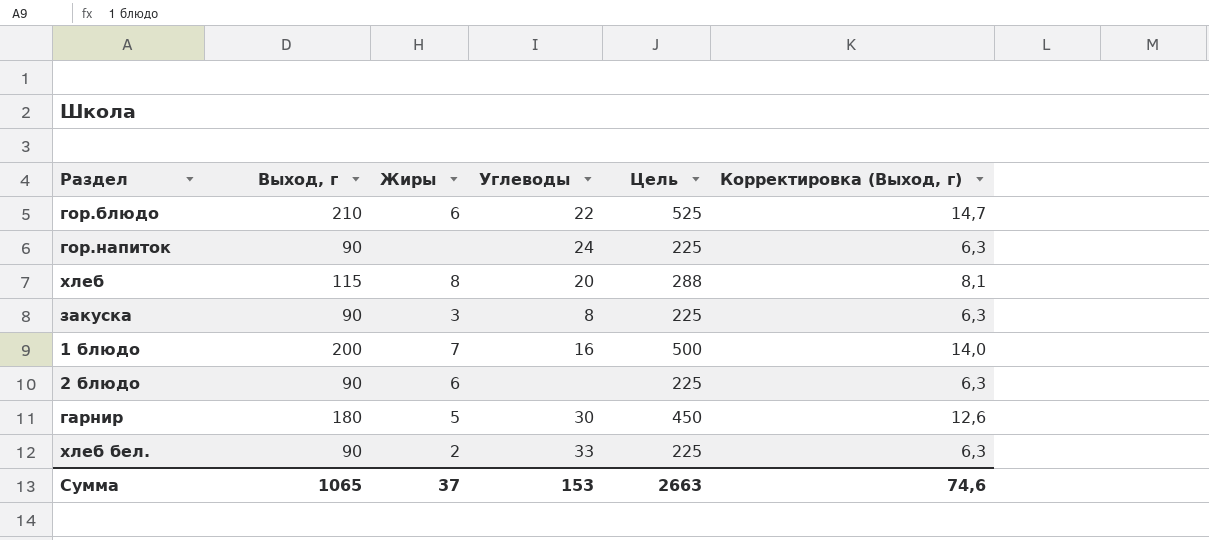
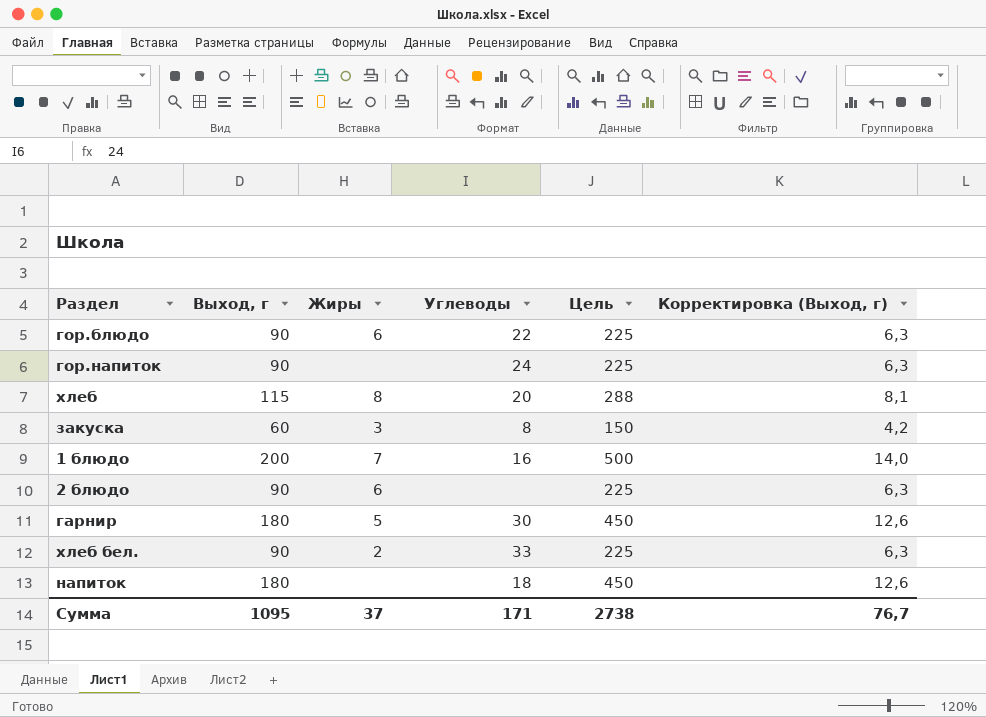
гор.блюдо | Выход, г: 210 -> 90
гор.блюдо | Цель: 525 -> 225
гор.блюдо | Корректировка (Выход, г): 14,7 -> 6,3
закуска | Выход, г: 90 -> 60
закуска | Цель: 225 -> 150
закуска | Корректировка (Выход, г): 6,3 -> 4,2
row напиток: none -> 180 | none | 18 | 450 | 12,6
Сумма | Выход, г: 1065 -> 1095
Сумма | Углеводы: 153 -> 171
Сумма | Цель: 2663 -> 2738
Сумма | Корректировка (Выход, г): 74,6 -> 76,7

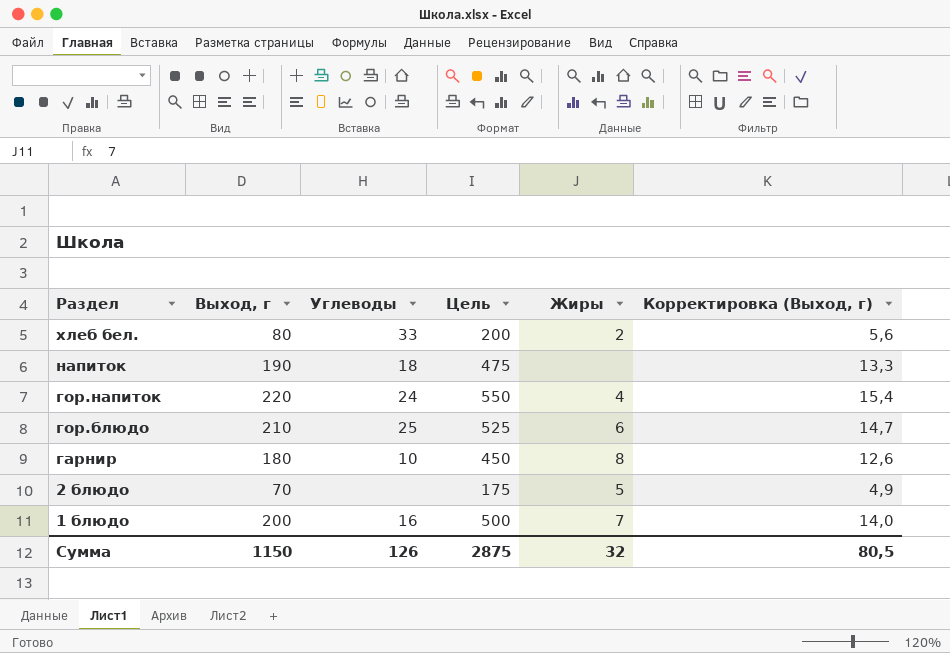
row order: none -> Раздел descending
column Жиры | position: 3 -> 5
row хлеб: 115 | 8 | 20 | 288 | 8,1 -> none
row закуска: 60 | 3 | 8 | 150 | 4,2 -> none
хлеб бел. | Выход, г: 90 -> 80
хлеб бел. | Цель: 225 -> 200
хлеб бел. | Корректировка (Выход, г): 6,3 -> 5,6
напиток | Выход, г: 180 -> 190
напиток | Цель: 450 -> 475
напиток | Корректировка (Выход, г): 12,6 -> 13,3
гор.напиток | Выход, г: 90 -> 220
гор.напиток | Цель: 225 -> 550
гор.напиток | Жиры: none -> 4
гор.напиток | Корректировка (Выход, г): 6,3 -> 15,4
гор.блюдо | Выход, г: 90 -> 210
гор.блюдо | Углеводы: 22 -> 25
гор.блюдо | Цель: 225 -> 525
гор.блюдо | Корректировка (Выход, г): 6,3 -> 14,7
гарнир | Углеводы: 30 -> 10
гарнир | Жиры: 5 -> 8
2 блюдо | Выход, г: 90 -> 70
2 блюдо | Цель: 225 -> 175
2 блюдо | Жиры: 6 -> 5
2 блюдо | Корректировка (Выход, г): 6,3 -> 4,9
Сумма | Выход, г: 1095 -> 1150
Сумма | Углеводы: 171 -> 126
Сумма | Цель: 2738 -> 2875
Сумма | Жиры: 37 -> 32
Сумма | Корректировка (Выход, г): 76,7 -> 80,5

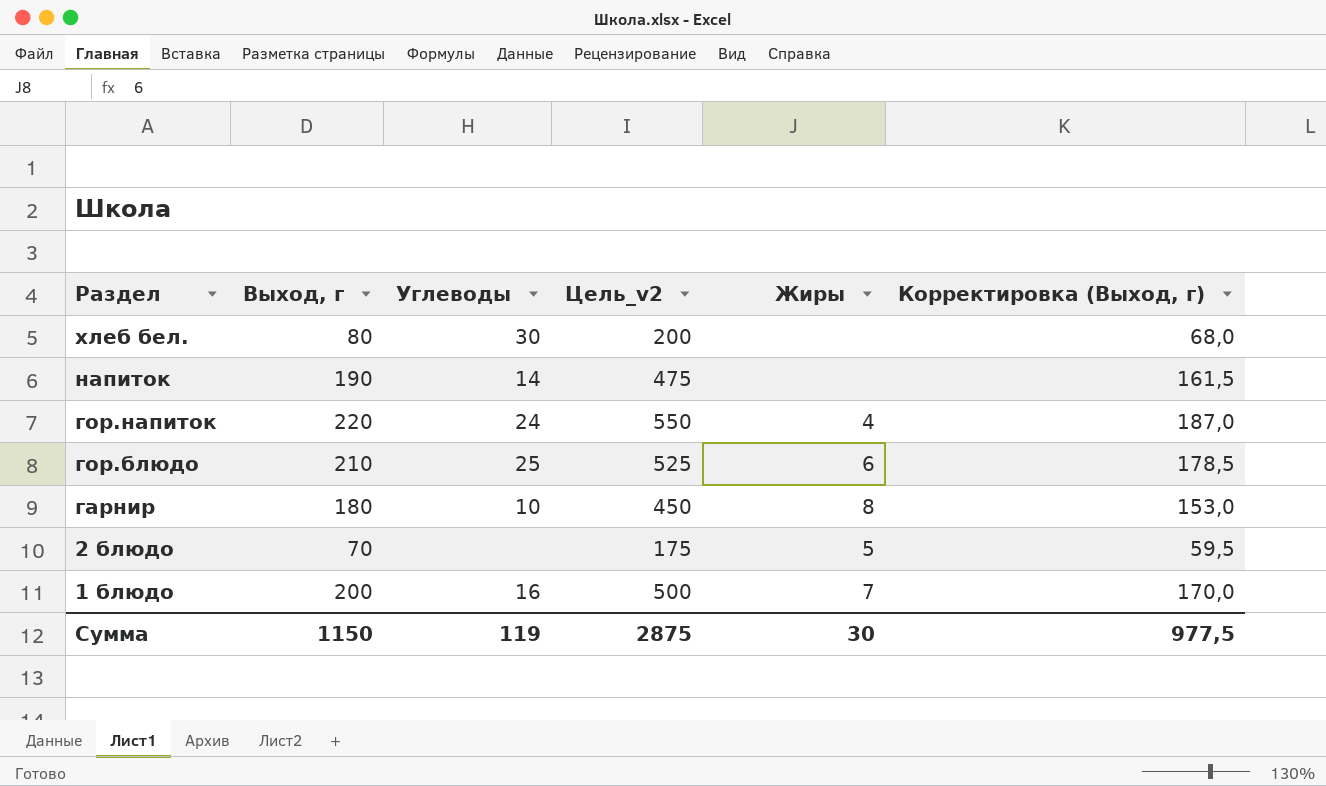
column name: Цель -> Цель_v2
column Корректировка (Выход, г) | formula: [Выход, г] * 0,07 -> [Выход, г] * 0,85
хлеб бел. | Углеводы: 33 -> 30
хлеб бел. | Жиры: 2 -> none
напиток | Углеводы: 18 -> 14
Сумма | Углеводы: 126 -> 119
Сумма | Жиры: 32 -> 30
Сумма | Корректировка (Выход, г): 80,5 -> 977,5

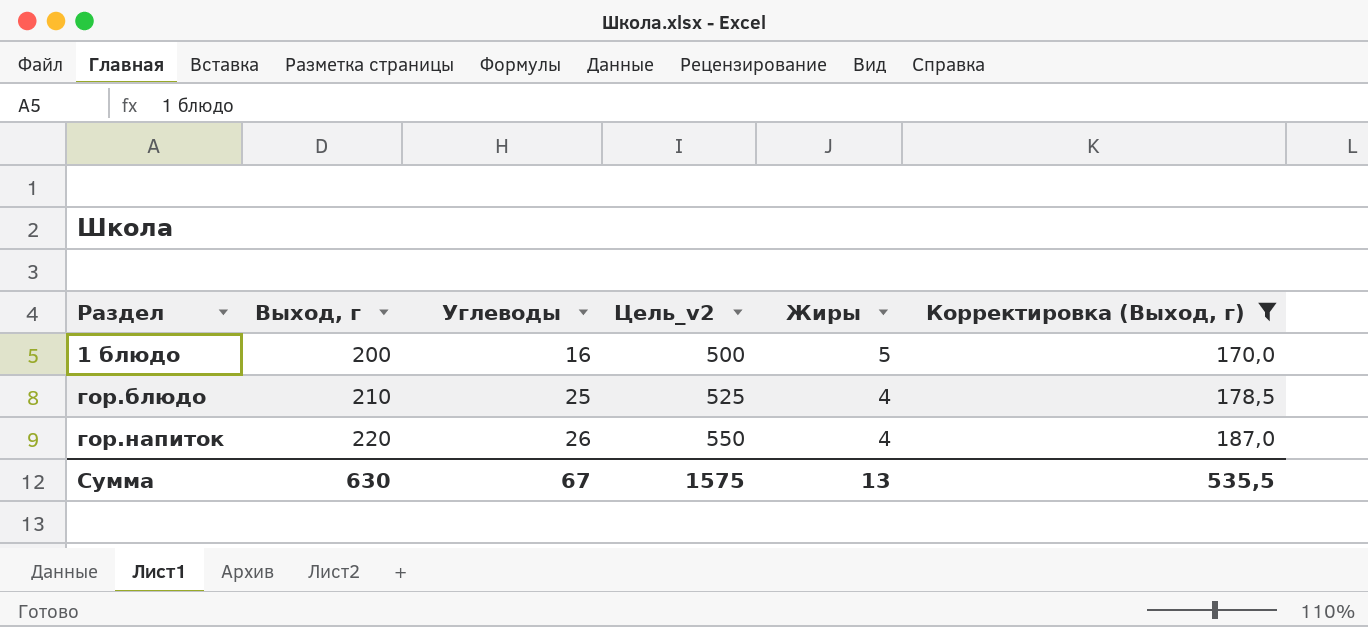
filter: none -> Корректировка (Выход, г) >= 170,0
row order: Раздел descending -> Раздел ascending
1 блюдо | Жиры: 7 -> 5
гор.блюдо | Жиры: 6 -> 4
гор.напиток | Углеводы: 24 -> 26
Сумма | Выход, г: 1150 -> 630
Сумма | Углеводы: 119 -> 67
Сумма | Цель_v2: 2875 -> 1575
Сумма | Жиры: 30 -> 13
Сумма | Корректировка (Выход, г): 977,5 -> 535,5

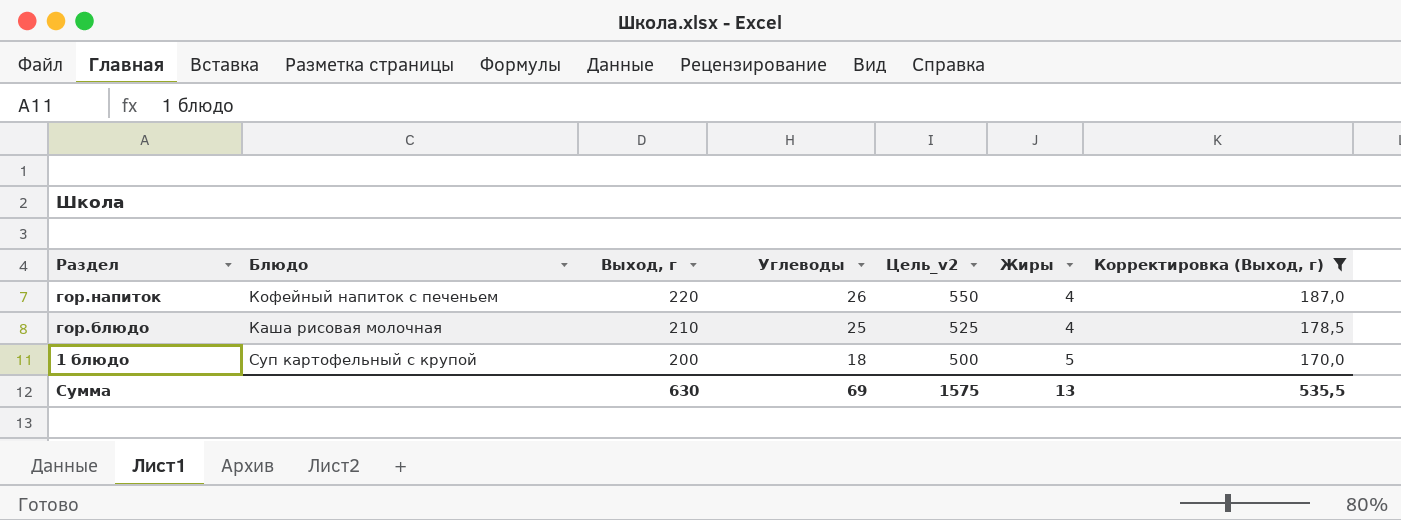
row order: Раздел ascending -> Раздел descending
column Блюдо | position: none -> 2
1 блюдо | Углеводы: 16 -> 18
Сумма | Углеводы: 67 -> 69

